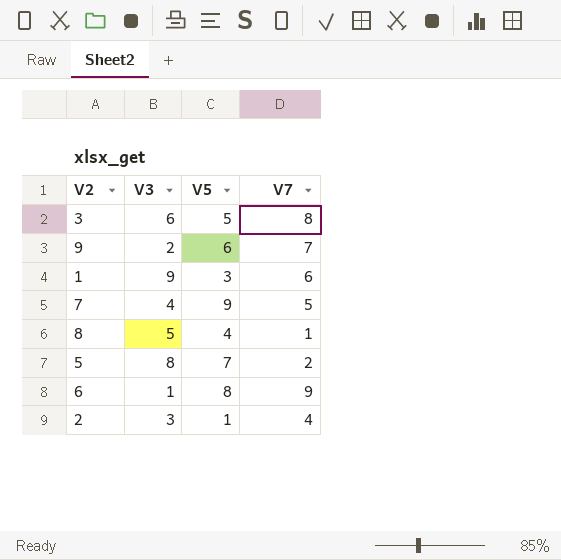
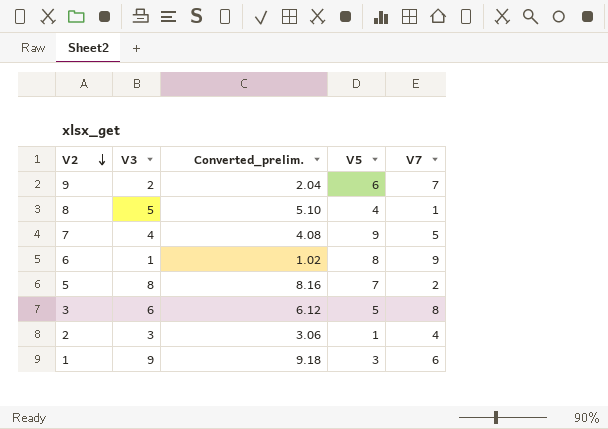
row order: none -> V2 descending
column Converted_prelim. | formula: none -> [V3] * 1.02

